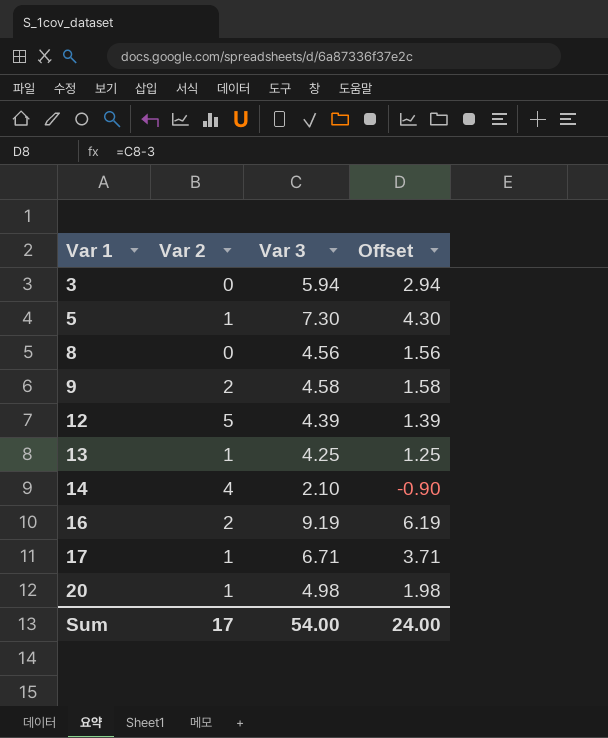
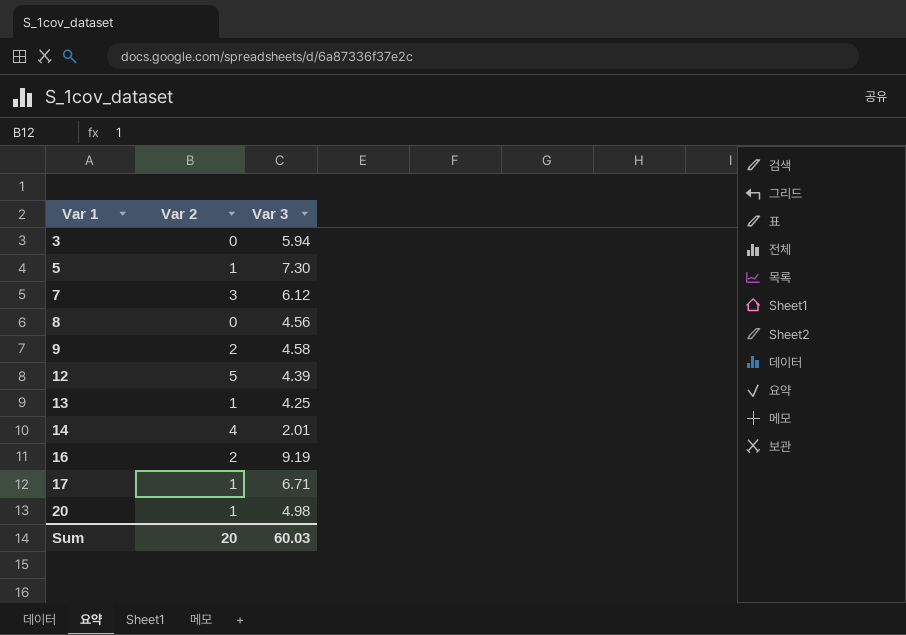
column Offset | formula: [Var 3] - 3 -> none
row 7: none -> 3 | 6.12
14 | Var 3: 2.10 -> 2.01
Sum | Var 2: 17 -> 20
Sum | Var 3: 54.00 -> 60.03

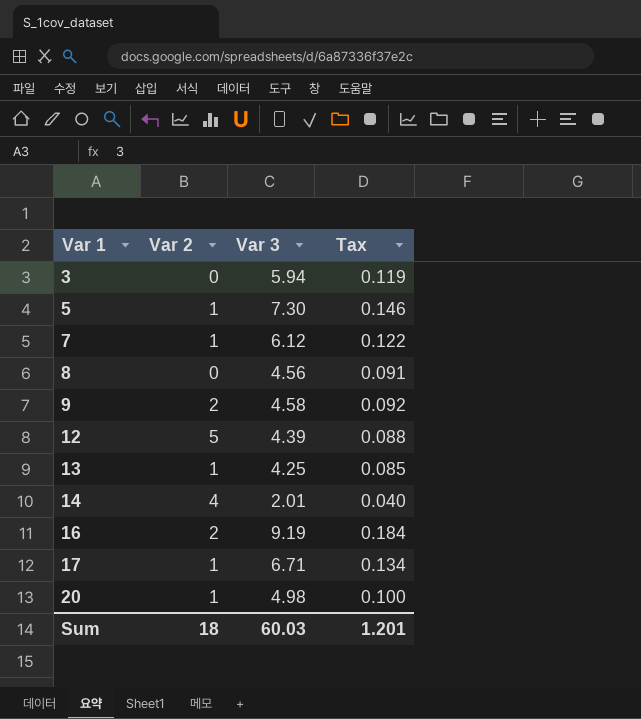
column Tax | formula: none -> [Var 3] * 0.02
7 | Var 2: 3 -> 1
Sum | Var 2: 20 -> 18

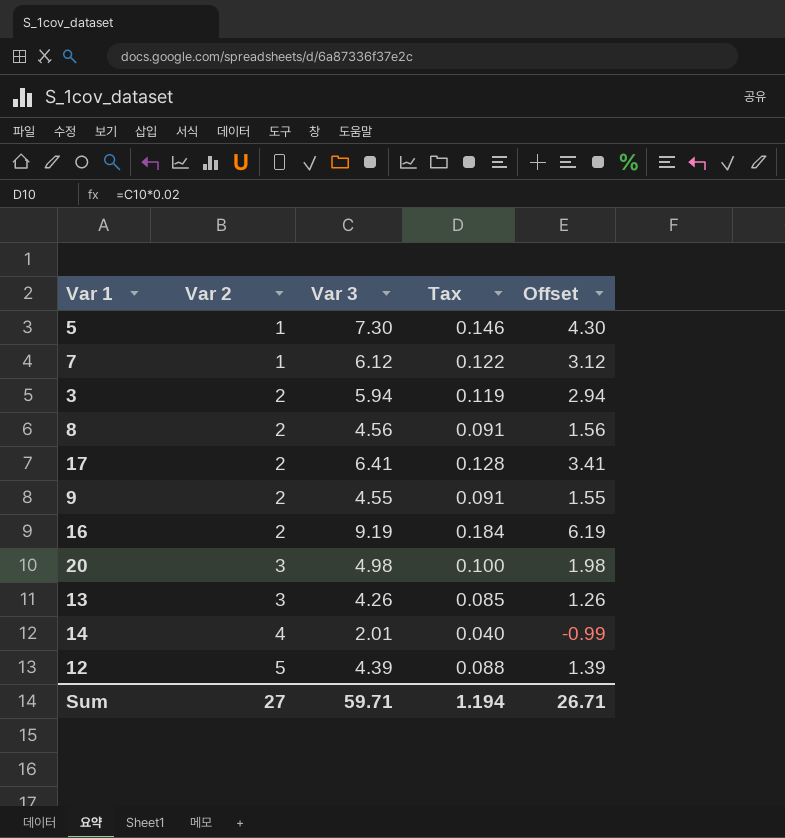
row order: Var 1 ascending -> Var 2 ascending
column Offset | formula: none -> [Var 3] - 3
3 | Var 2: 0 -> 2
8 | Var 2: 0 -> 2
17 | Var 2: 1 -> 2
17 | Var 3: 6.71 -> 6.41
17 | Tax: 0.134 -> 0.128
9 | Var 3: 4.58 -> 4.55
9 | Tax: 0.092 -> 0.091
20 | Var 2: 1 -> 3
13 | Var 2: 1 -> 3
13 | Var 3: 4.25 -> 4.26
Sum | Var 2: 18 -> 27
Sum | Var 3: 60.03 -> 59.71
Sum | Tax: 1.201 -> 1.194

